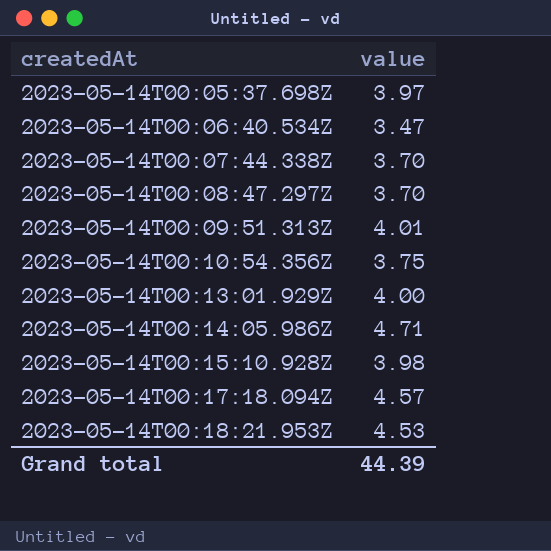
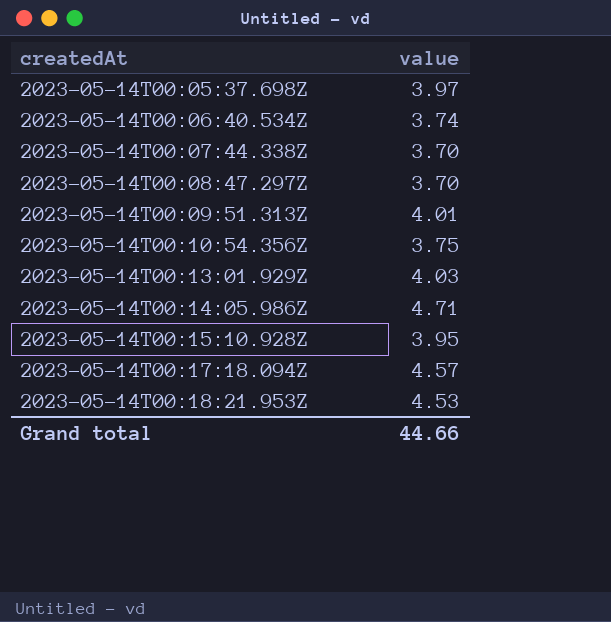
2023-05-14T00:06:40.534Z | value: 3.47 -> 3.74
2023-05-14T00:13:01.929Z | value: 4.00 -> 4.03
2023-05-14T00:15:10.928Z | value: 3.98 -> 3.95
Grand total | value: 44.39 -> 44.66

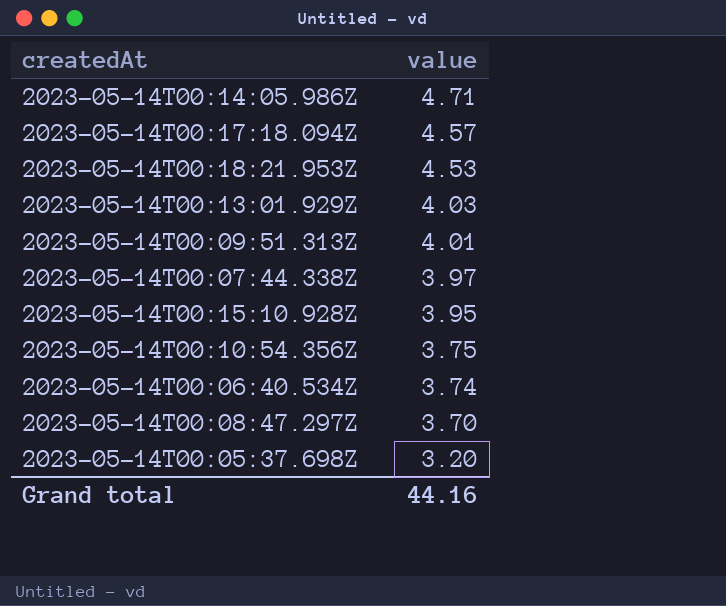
row order: createdAt ascending -> value descending
2023-05-14T00:07:44.338Z | value: 3.70 -> 3.97
2023-05-14T00:05:37.698Z | value: 3.97 -> 3.20
Grand total | value: 44.66 -> 44.16

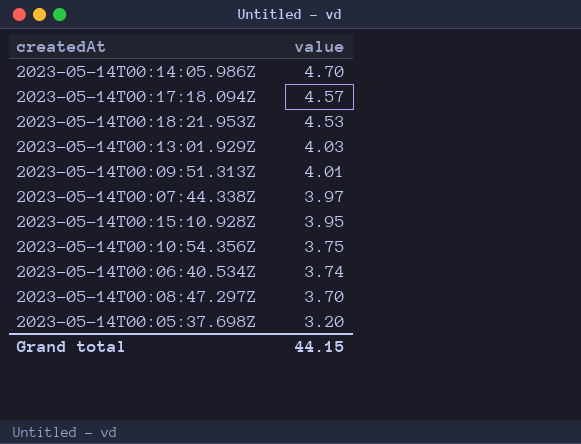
2023-05-14T00:14:05.986Z | value: 4.71 -> 4.70
Grand total | value: 44.16 -> 44.15

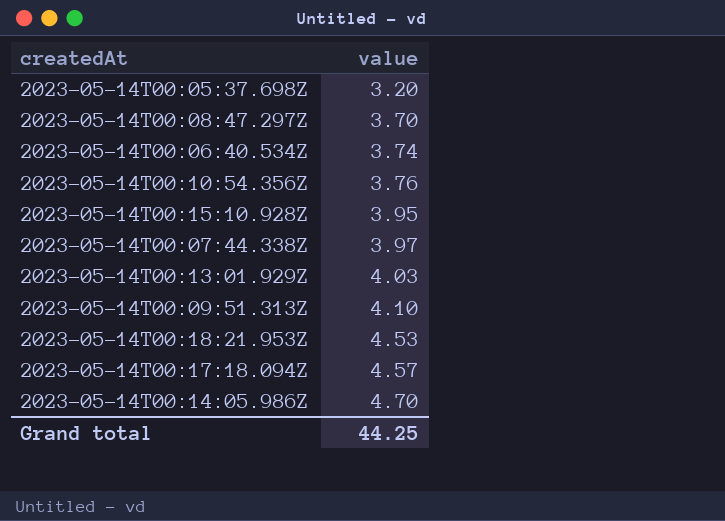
row order: value descending -> value ascending
2023-05-14T00:10:54.356Z | value: 3.75 -> 3.76
2023-05-14T00:09:51.313Z | value: 4.01 -> 4.10
Grand total | value: 44.15 -> 44.25

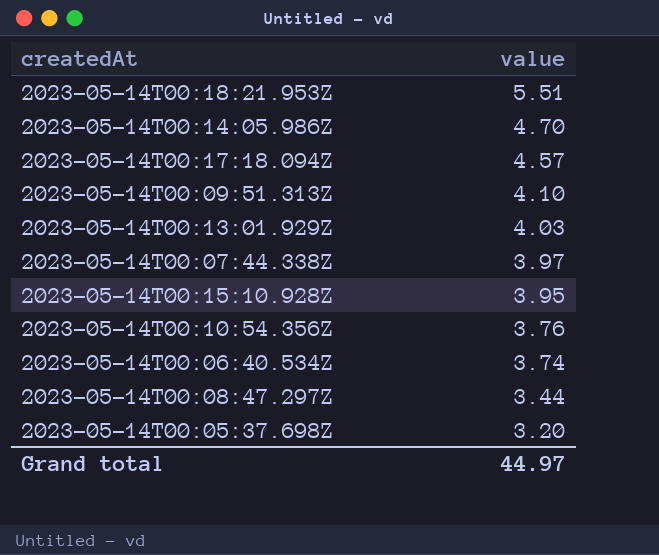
row order: value ascending -> value descending
2023-05-14T00:18:21.953Z | value: 4.53 -> 5.51
2023-05-14T00:08:47.297Z | value: 3.70 -> 3.44
Grand total | value: 44.25 -> 44.97

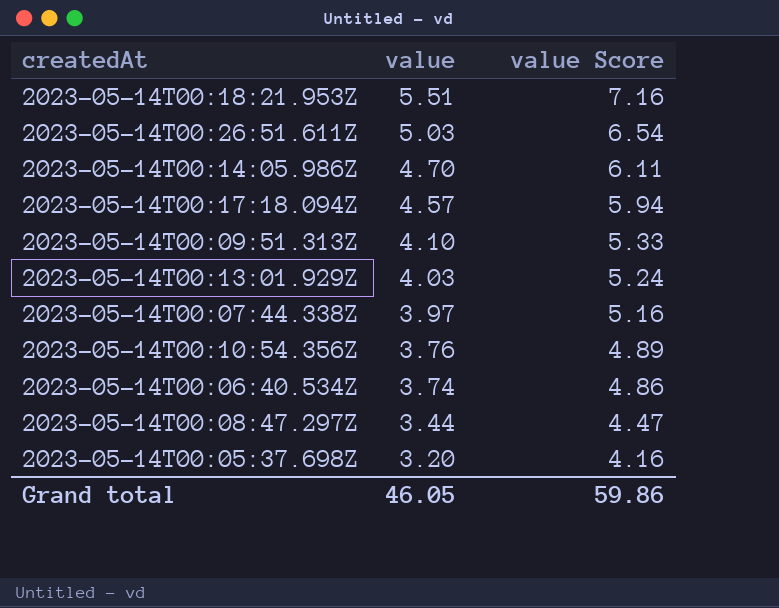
column value Score | formula: none -> [value] * 1.3
row 2023-05-14T00:15:10.928Z: 3.95 -> none
row 2023-05-14T00:26:51.611Z: none -> 5.03 | 6.54
Grand total | value: 44.97 -> 46.05

